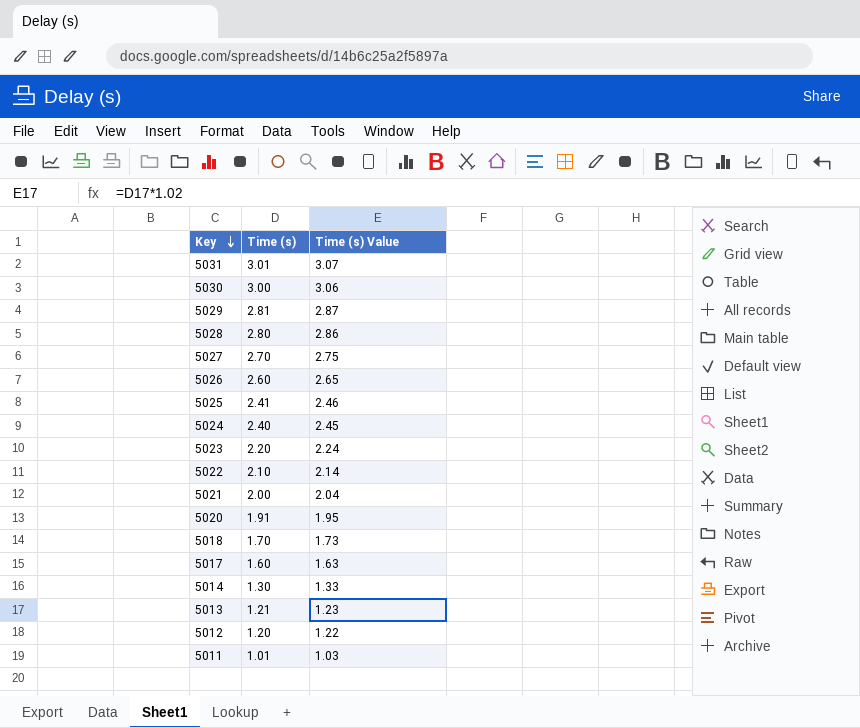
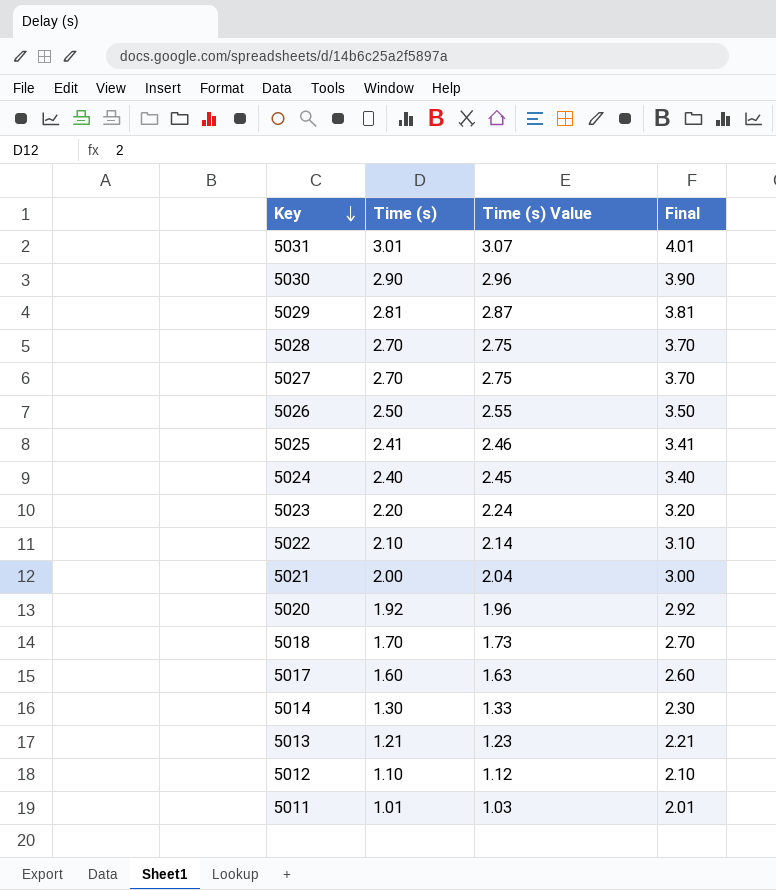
column Final | formula: none -> [Time (s)] + 1
5030 | Time (s): 3.00 -> 2.90
5030 | Time (s) Value: 3.06 -> 2.96
5028 | Time (s): 2.80 -> 2.70
5028 | Time (s) Value: 2.86 -> 2.75
5026 | Time (s): 2.60 -> 2.50
5026 | Time (s) Value: 2.65 -> 2.55
5020 | Time (s): 1.91 -> 1.92
5020 | Time (s) Value: 1.95 -> 1.96
5012 | Time (s): 1.20 -> 1.10
5012 | Time (s) Value: 1.22 -> 1.12

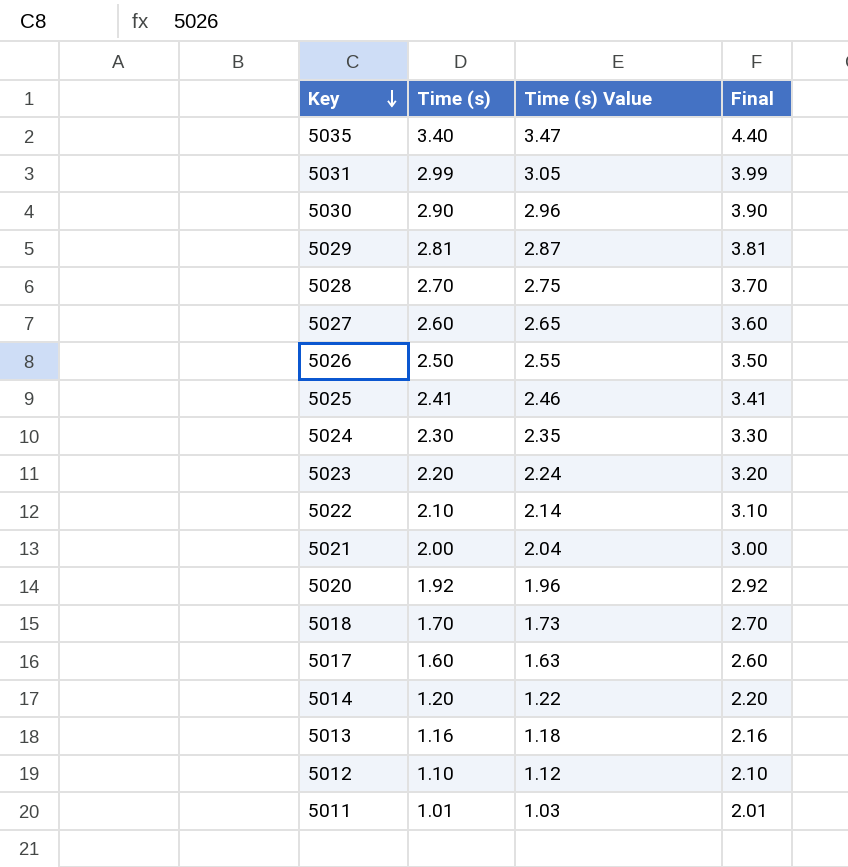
row 5035: none -> 3.40 | 3.47 | 4.40
5031 | Time (s): 3.01 -> 2.99
5031 | Time (s) Value: 3.07 -> 3.05
5031 | Final: 4.01 -> 3.99
5027 | Time (s): 2.70 -> 2.60
5027 | Time (s) Value: 2.75 -> 2.65
5027 | Final: 3.70 -> 3.60
5024 | Time (s): 2.40 -> 2.30
5024 | Time (s) Value: 2.45 -> 2.35
5024 | Final: 3.40 -> 3.30
5014 | Time (s): 1.30 -> 1.20
5014 | Time (s) Value: 1.33 -> 1.22
5014 | Final: 2.30 -> 2.20
5013 | Time (s): 1.21 -> 1.16
5013 | Time (s) Value: 1.23 -> 1.18
5013 | Final: 2.21 -> 2.16

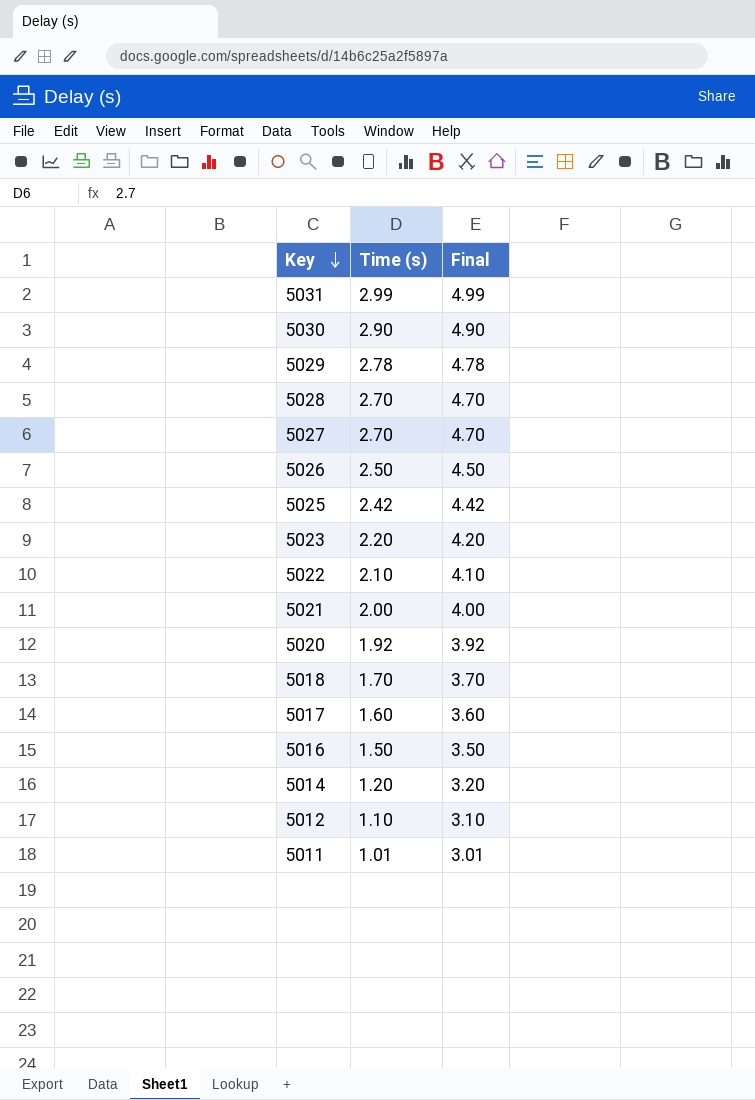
column Time (s) Value | formula: [Time (s)] * 1.02 -> none
column Final | formula: [Time (s)] + 1 -> [Time (s)] + 2
row 5035: 3.40 | 3.47 | 4.40 -> none
row 5024: 2.30 | 2.35 | 3.30 -> none
row 5013: 1.16 | 1.18 | 2.16 -> none
5029 | Time (s): 2.81 -> 2.78
5027 | Time (s): 2.60 -> 2.70
5025 | Time (s): 2.41 -> 2.42
row 5016: none -> 1.50 | 3.50

